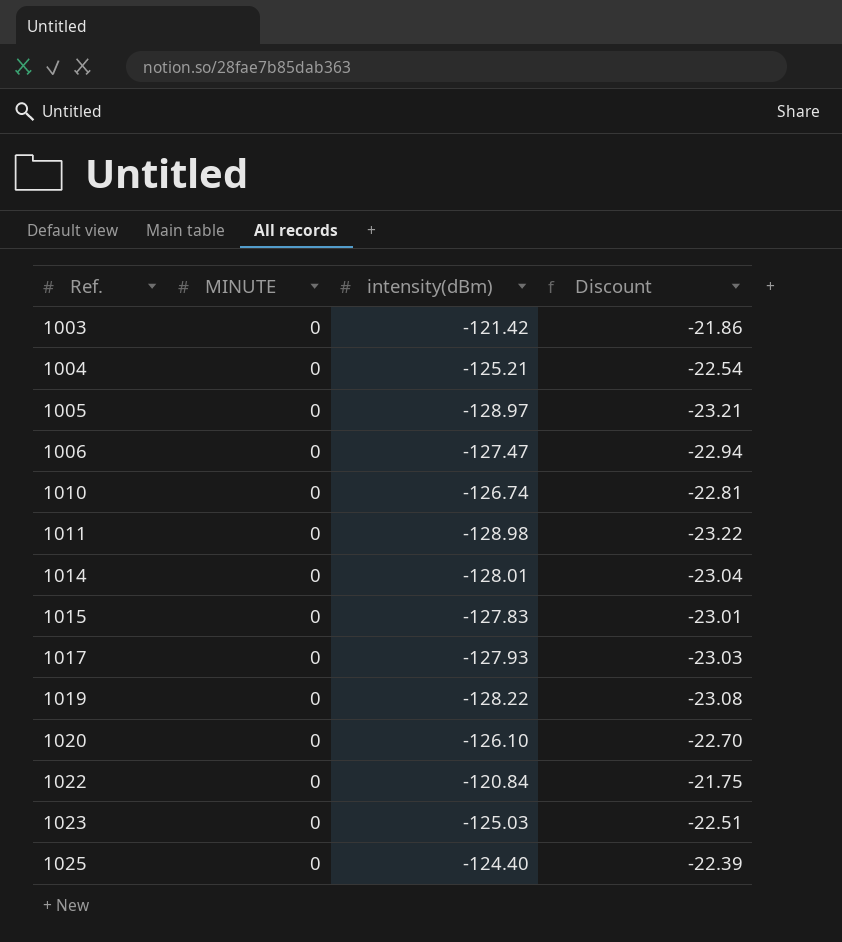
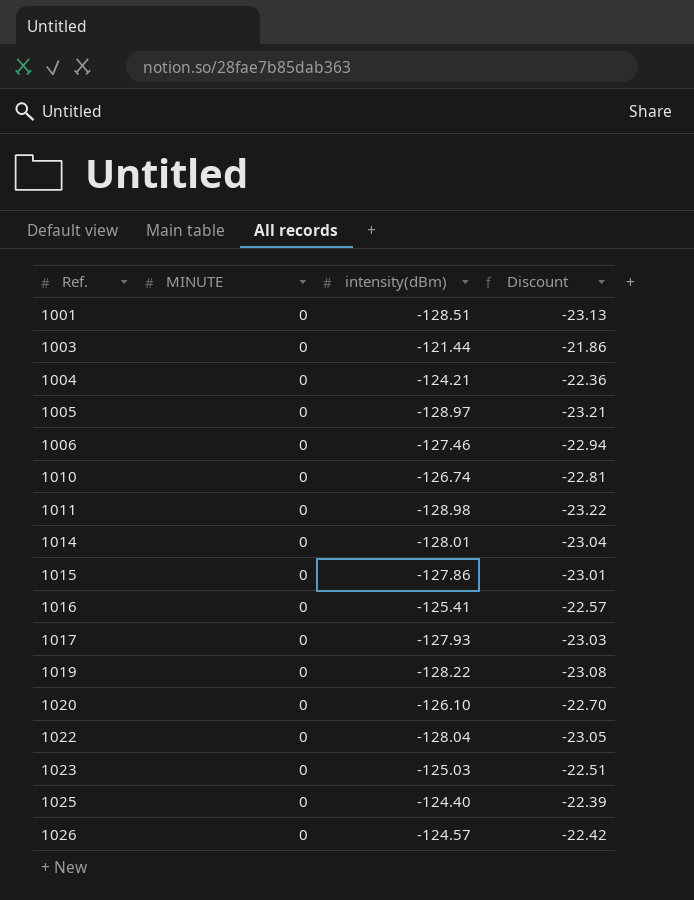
row 1001: none -> 0 | -128.51 | -23.13
1003 | intensity(dBm): -121.42 -> -121.44
1004 | intensity(dBm): -125.21 -> -124.21
1004 | Discount: -22.54 -> -22.36
1006 | intensity(dBm): -127.47 -> -127.46
1015 | intensity(dBm): -127.83 -> -127.86
row 1016: none -> 0 | -125.41 | -22.57
1022 | intensity(dBm): -120.84 -> -128.04
1022 | Discount: -21.75 -> -23.05
row 1026: none -> 0 | -124.57 | -22.42

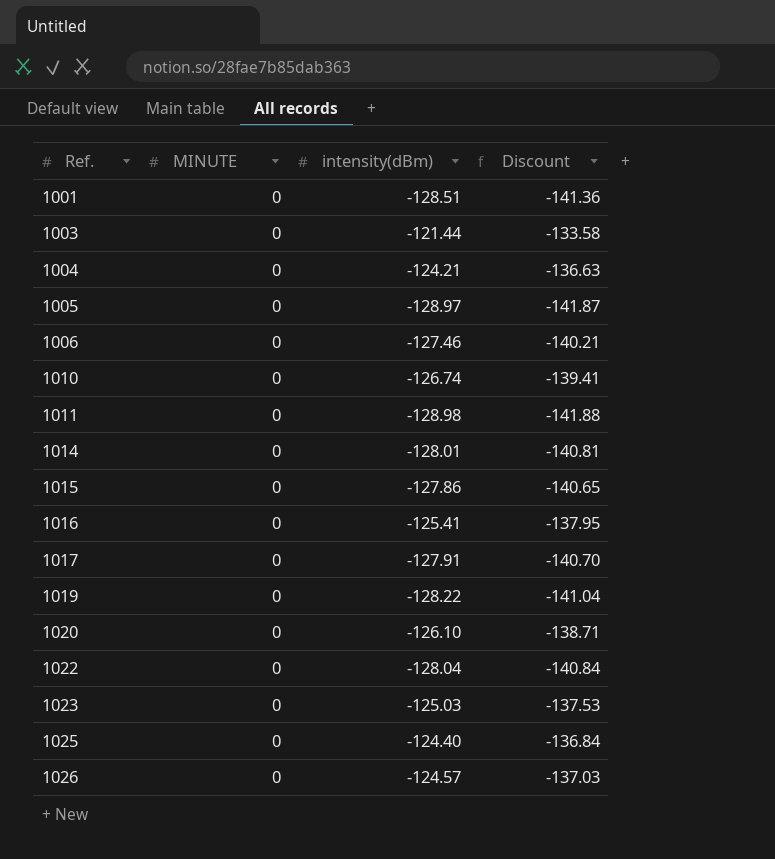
column Discount | formula: [intensity(dBm)] * 0.18 -> [intensity(dBm)] * 1.1
1017 | intensity(dBm): -127.93 -> -127.91

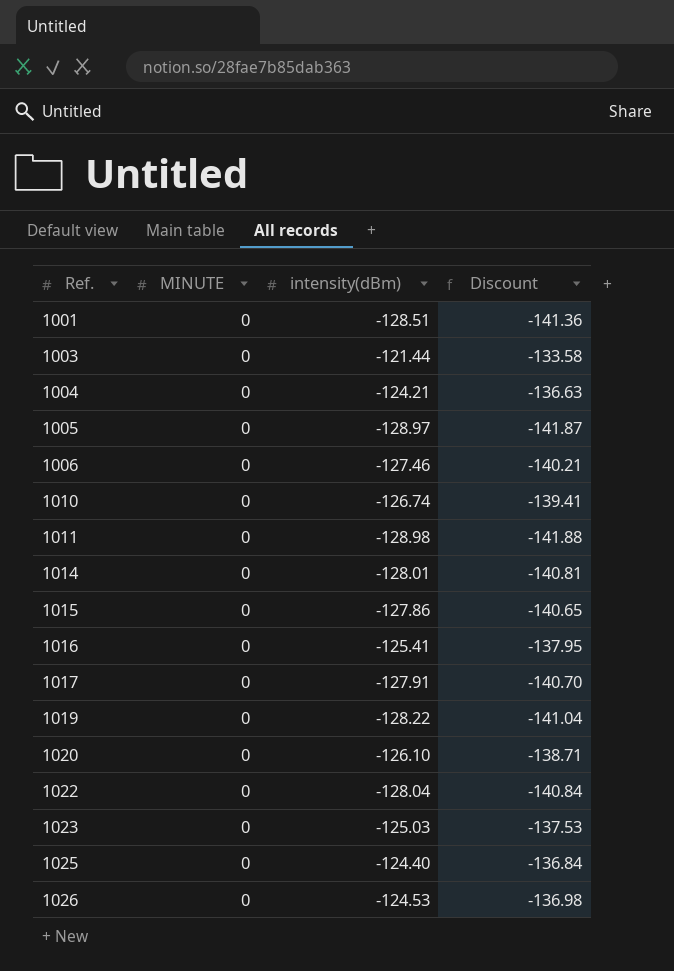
1026 | intensity(dBm): -124.57 -> -124.53
1026 | Discount: -137.03 -> -136.98

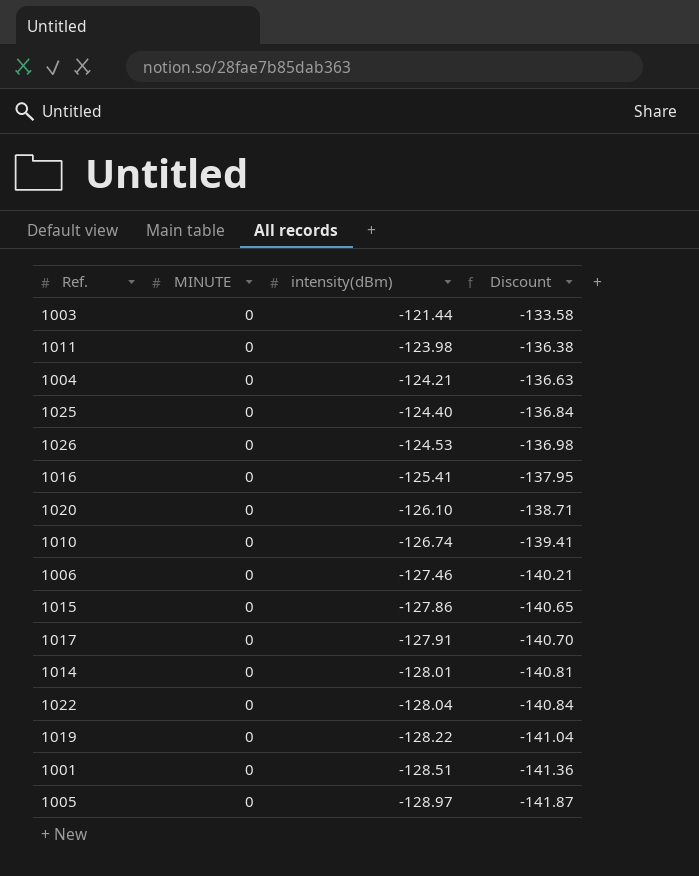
row order: Ref. ascending -> intensity(dBm) descending
row 1023: 0 | -125.03 | -137.53 -> none
1011 | intensity(dBm): -128.98 -> -123.98
1011 | Discount: -141.88 -> -136.38

